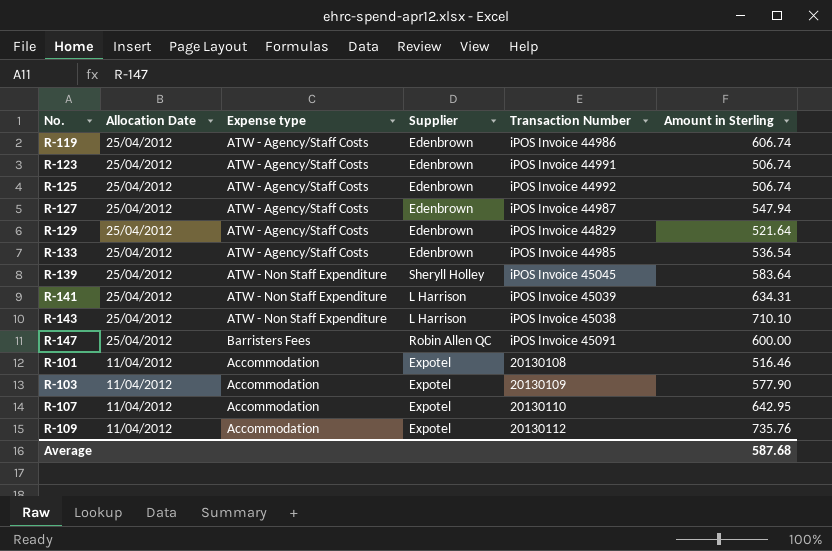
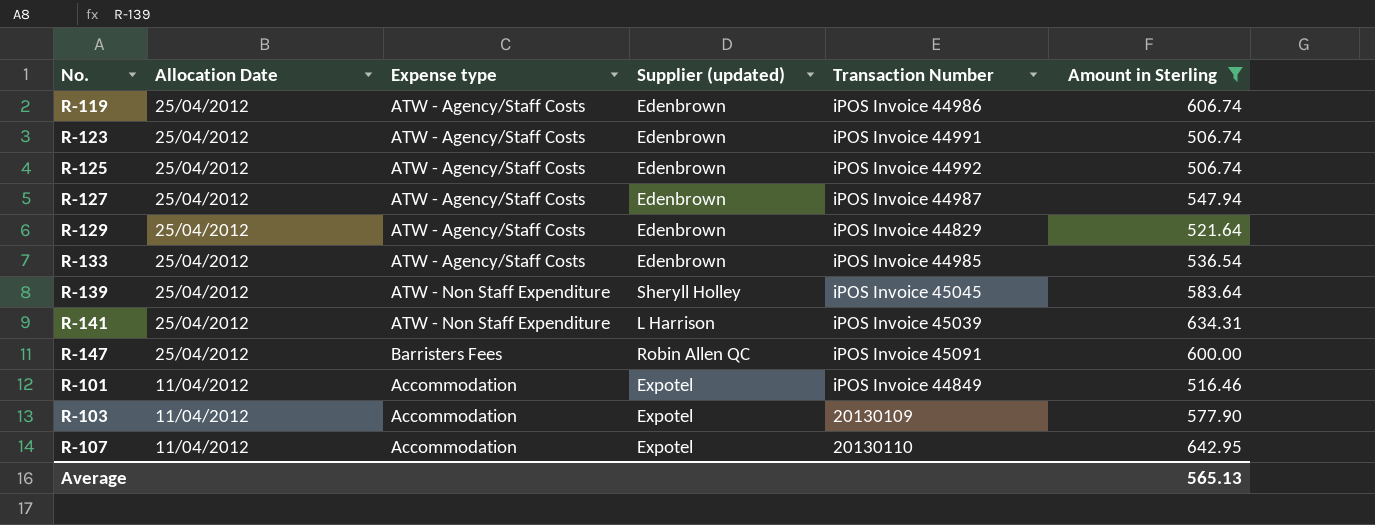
filter: none -> Amount in Sterling <= 642.95
column name: Supplier -> Supplier (updated)
R-101 | Transaction Number: 20130108 -> iPOS Invoice 44849
Average | Amount in Sterling: 587.68 -> 565.13

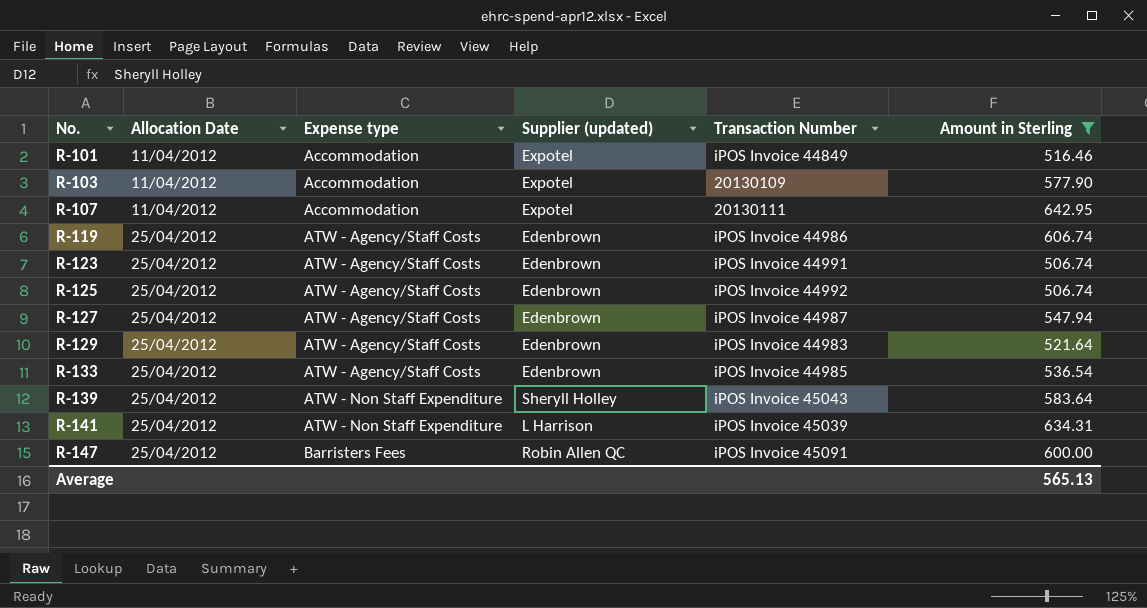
row order: Allocation Date descending -> No. ascending
R-107 | Transaction Number: 20130110 -> 20130111
R-129 | Transaction Number: iPOS Invoice 44829 -> iPOS Invoice 44983
R-139 | Transaction Number: iPOS Invoice 45045 -> iPOS Invoice 45043

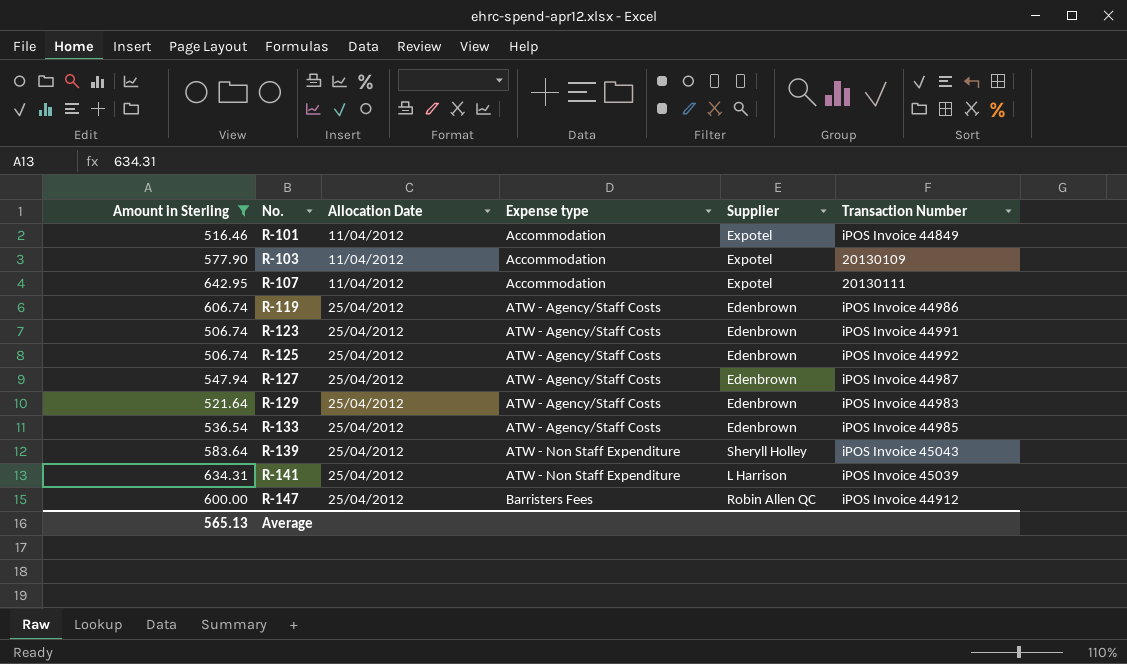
column Amount in Sterling | position: 6 -> 1
column name: Supplier (updated) -> Supplier
R-147 | Transaction Number: iPOS Invoice 45091 -> iPOS Invoice 44912

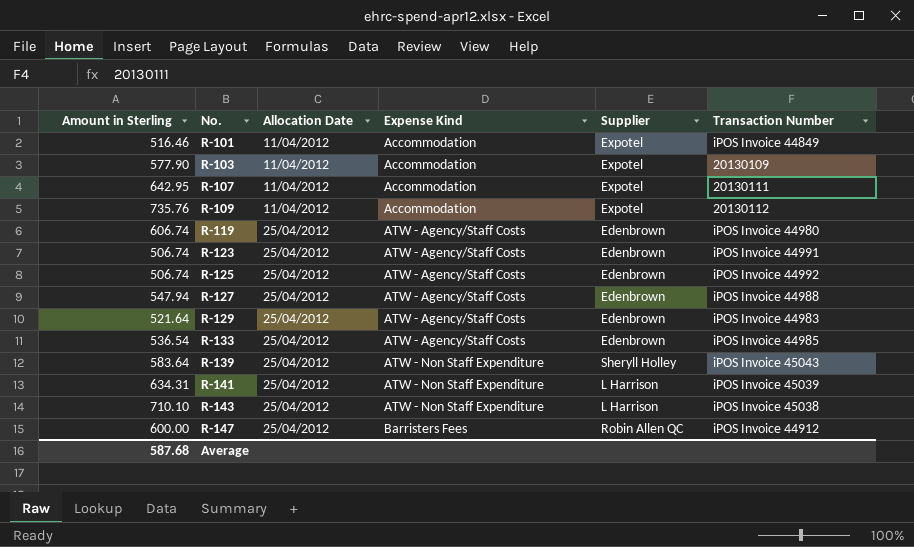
filter: Amount in Sterling <= 642.95 -> none
column name: Expense type -> Expense Kind
R-119 | Transaction Number: iPOS Invoice 44986 -> iPOS Invoice 44980
R-127 | Transaction Number: iPOS Invoice 44987 -> iPOS Invoice 44988
Average | Amount in Sterling: 565.13 -> 587.68

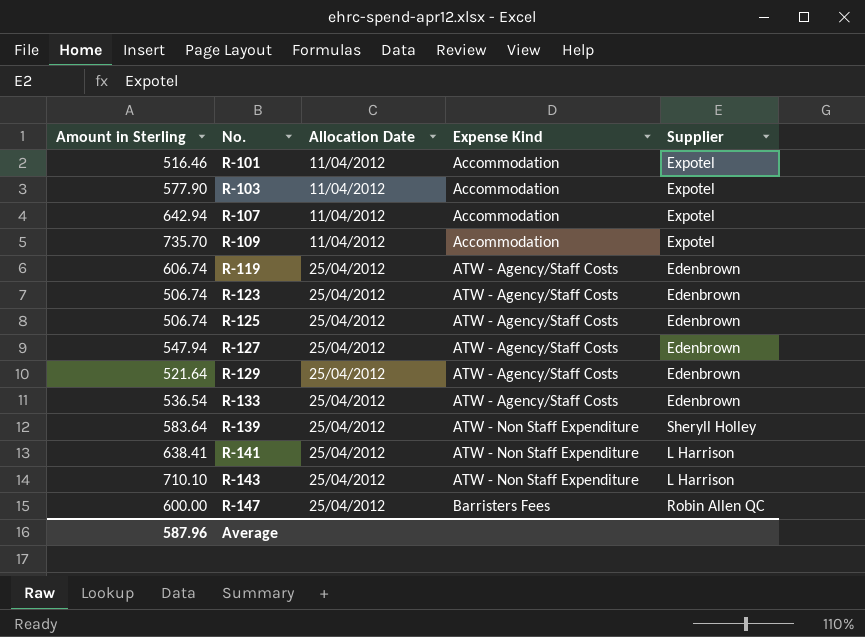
column Transaction Number | position: 6 -> none
R-107 | Amount in Sterling: 642.95 -> 642.94
R-109 | Amount in Sterling: 735.76 -> 735.70
R-141 | Amount in Sterling: 634.31 -> 638.41
Average | Amount in Sterling: 587.68 -> 587.96

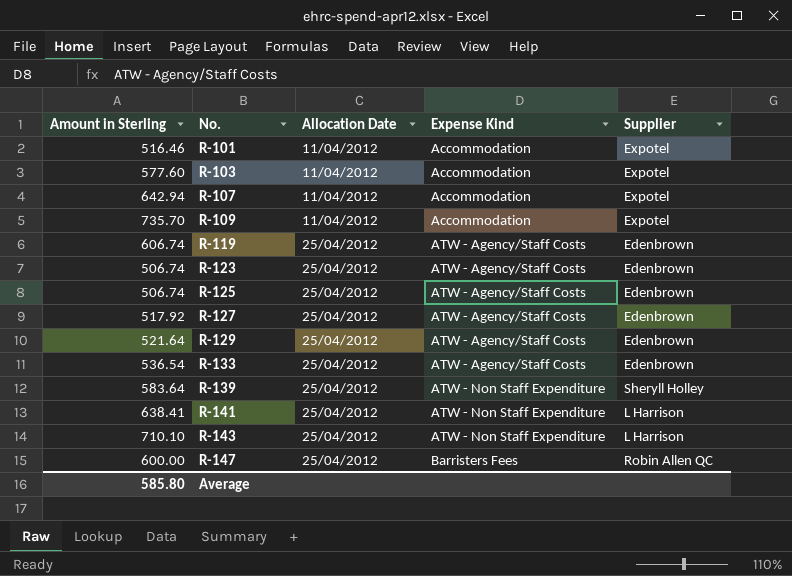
R-103 | Amount in Sterling: 577.90 -> 577.60
R-127 | Amount in Sterling: 547.94 -> 517.92
Average | Amount in Sterling: 587.96 -> 585.80

